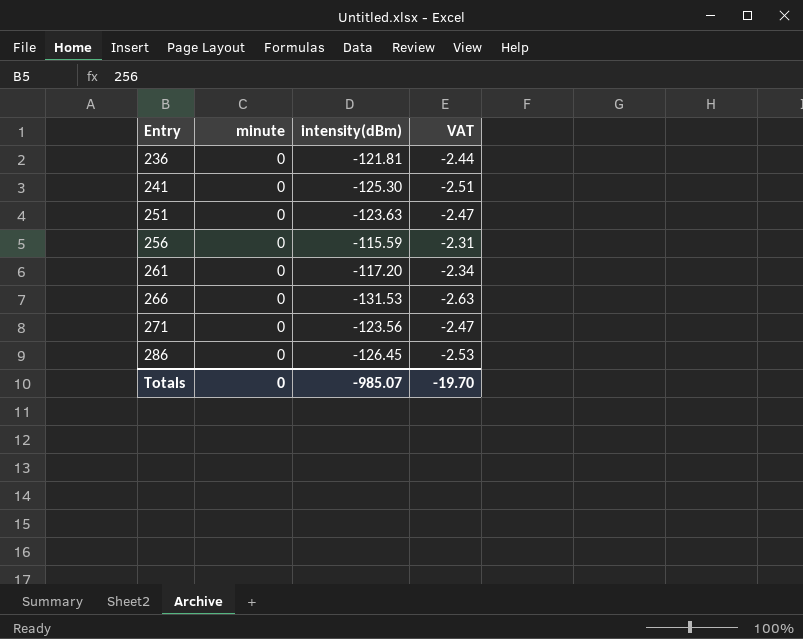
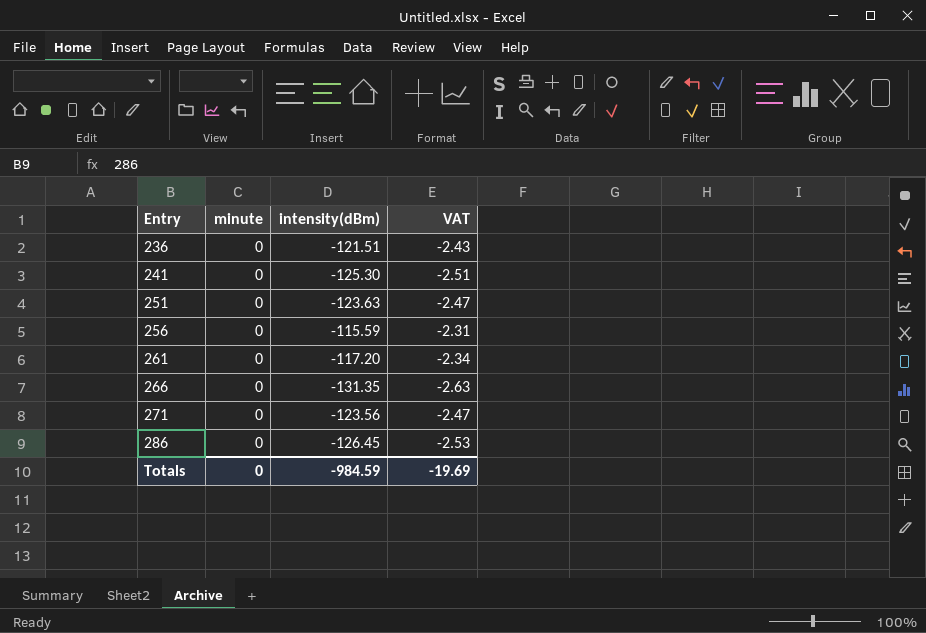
236 | intensity(dBm): -121.81 -> -121.51
236 | VAT: -2.44 -> -2.43
266 | intensity(dBm): -131.53 -> -131.35
Totals | intensity(dBm): -985.07 -> -984.59
Totals | VAT: -19.70 -> -19.69

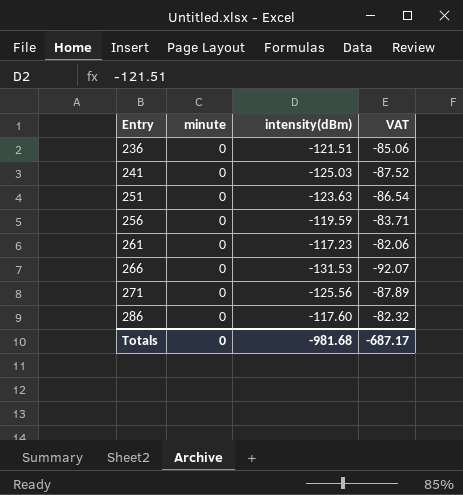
column VAT | formula: [intensity(dBm)] * 0.02 -> [intensity(dBm)] * 0.7
241 | intensity(dBm): -125.30 -> -125.03
256 | intensity(dBm): -115.59 -> -119.59
261 | intensity(dBm): -117.20 -> -117.23
266 | intensity(dBm): -131.35 -> -131.53
271 | intensity(dBm): -123.56 -> -125.56
286 | intensity(dBm): -126.45 -> -117.60
Totals | intensity(dBm): -984.59 -> -981.68
Totals | VAT: -19.69 -> -687.17

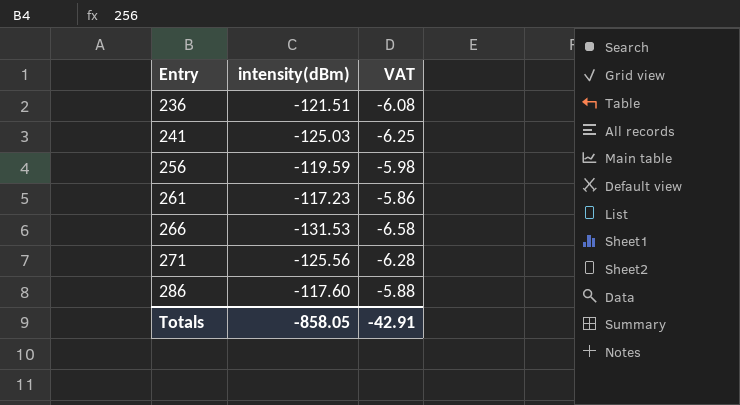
column minute | position: 2 -> none
column VAT | formula: [intensity(dBm)] * 0.7 -> [intensity(dBm)] * 0.05
row 251: 0 | -123.63 | -86.54 -> none
Totals | intensity(dBm): -981.68 -> -858.05
Totals | VAT: -687.17 -> -42.91

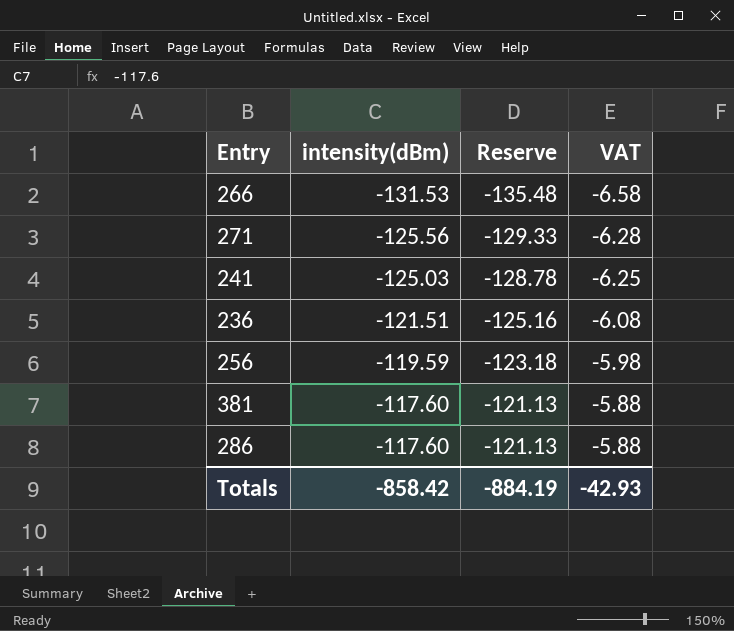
row order: Entry ascending -> intensity(dBm) ascending
column Reserve | formula: none -> [intensity(dBm)] * 1.03
row 261: -117.23 | -5.86 -> none
row 381: none -> -117.60 | -121.13 | -5.88
Totals | intensity(dBm): -858.05 -> -858.42
Totals | VAT: -42.91 -> -42.93

